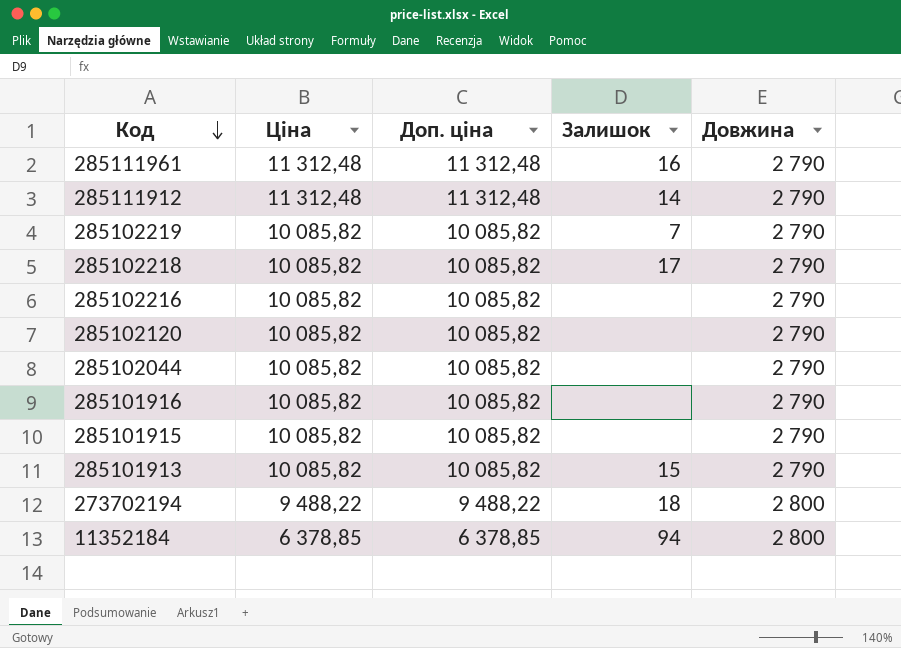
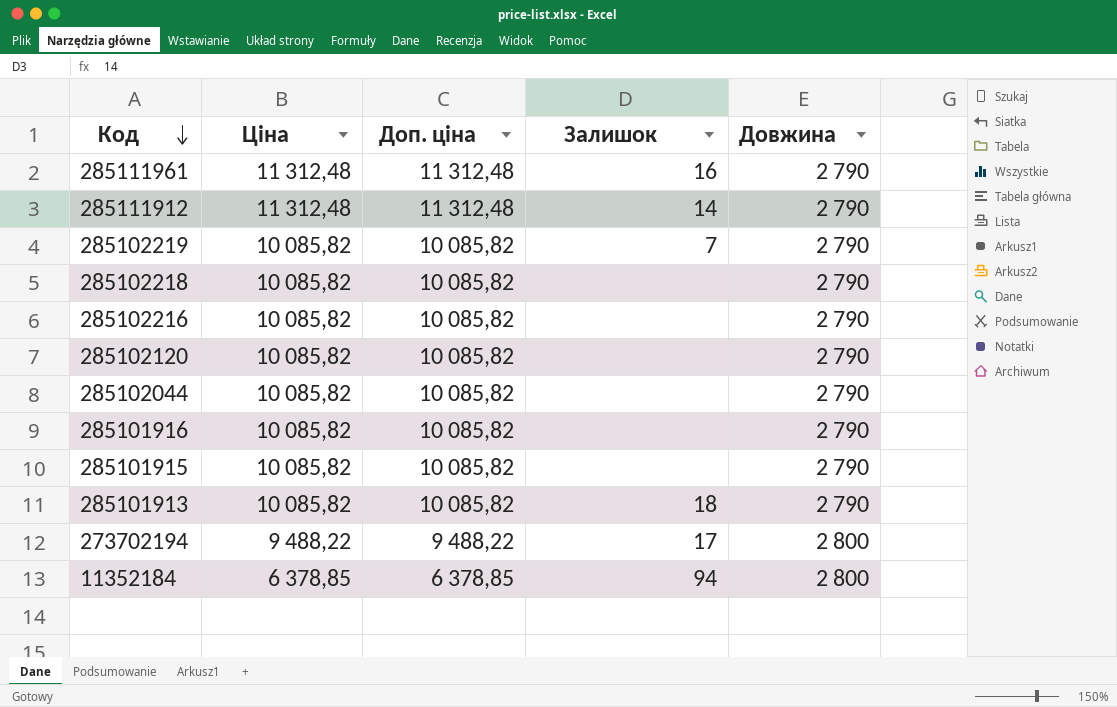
285102218 | Залишок: 17 -> none
285101913 | Залишок: 15 -> 18
273702194 | Залишок: 18 -> 17

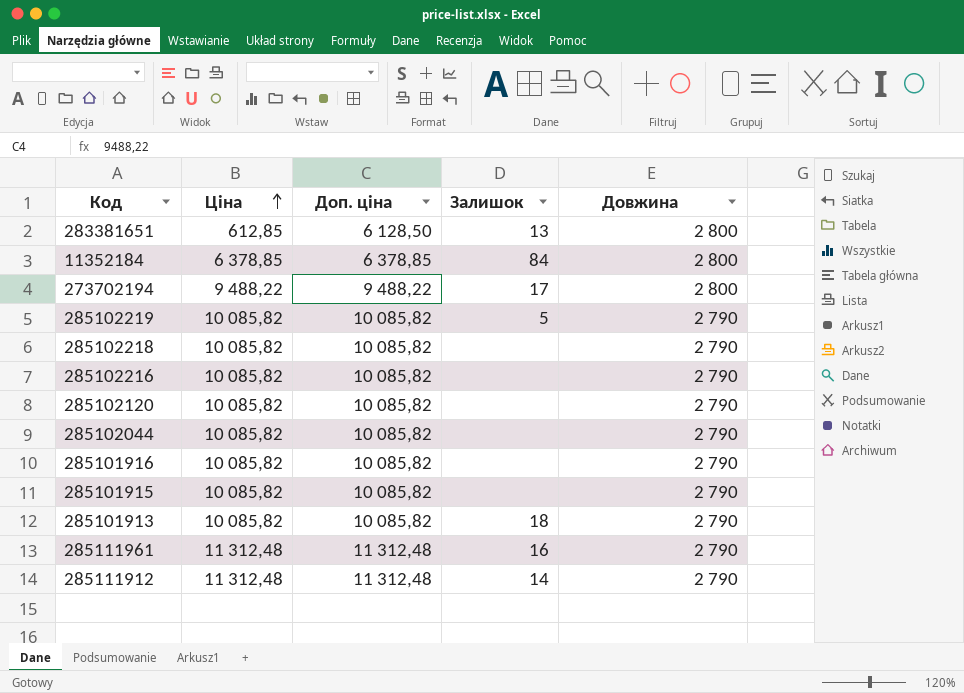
row order: Код descending -> Ціна ascending
row 283381651: none -> 612,85 | 6 128,50 | 13 | 2 800
11352184 | Залишок: 94 -> 84
285102219 | Залишок: 7 -> 5

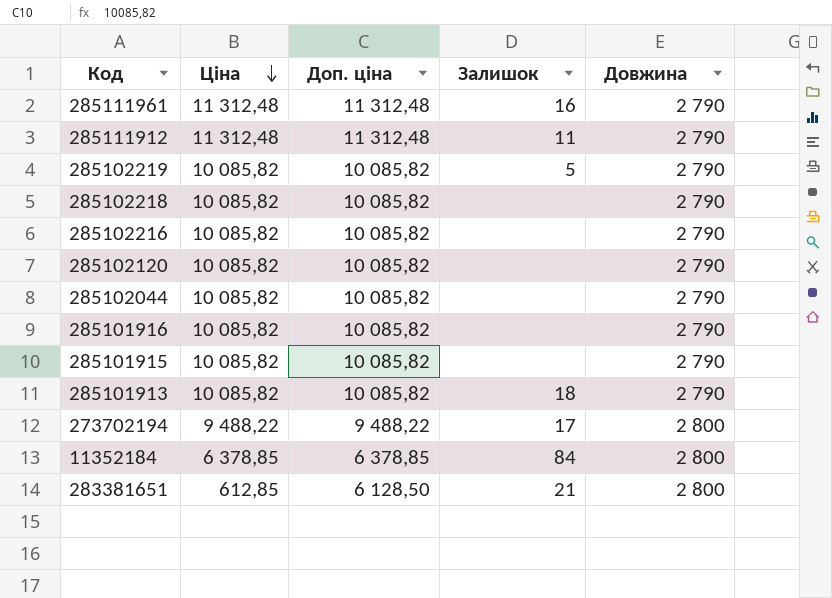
row order: Ціна ascending -> Ціна descending
285111912 | Залишок: 14 -> 11
283381651 | Залишок: 13 -> 21

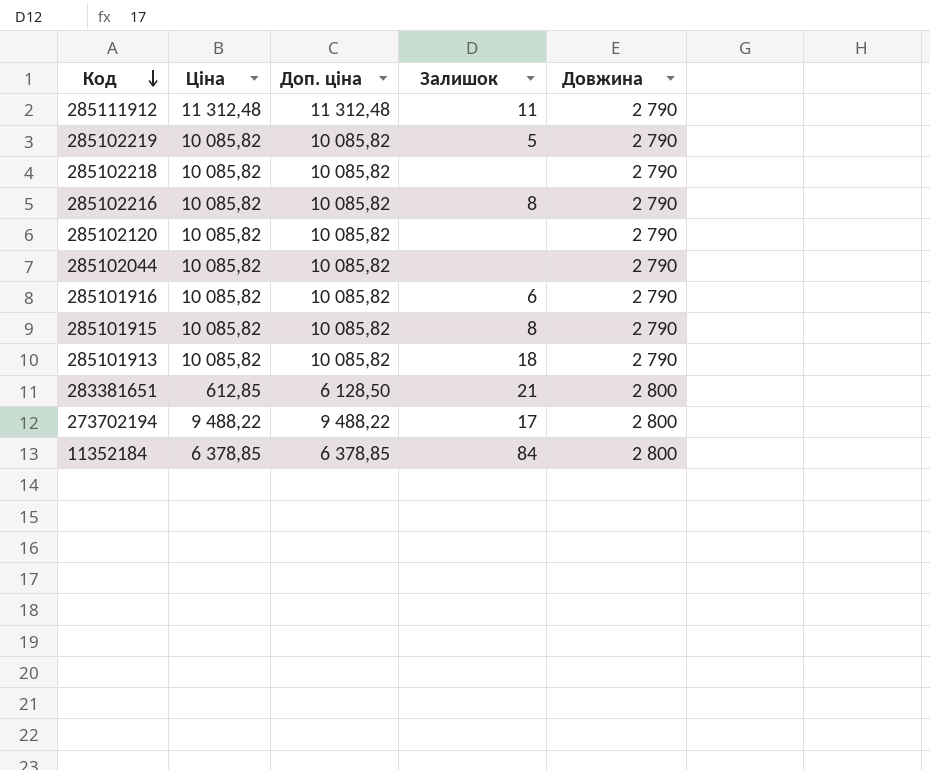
row order: Ціна descending -> Код descending
row 285111961: 11 312,48 | 11 312,48 | 16 | 2 790 -> none
285102216 | Залишок: none -> 8
285101916 | Залишок: none -> 6
285101915 | Залишок: none -> 8

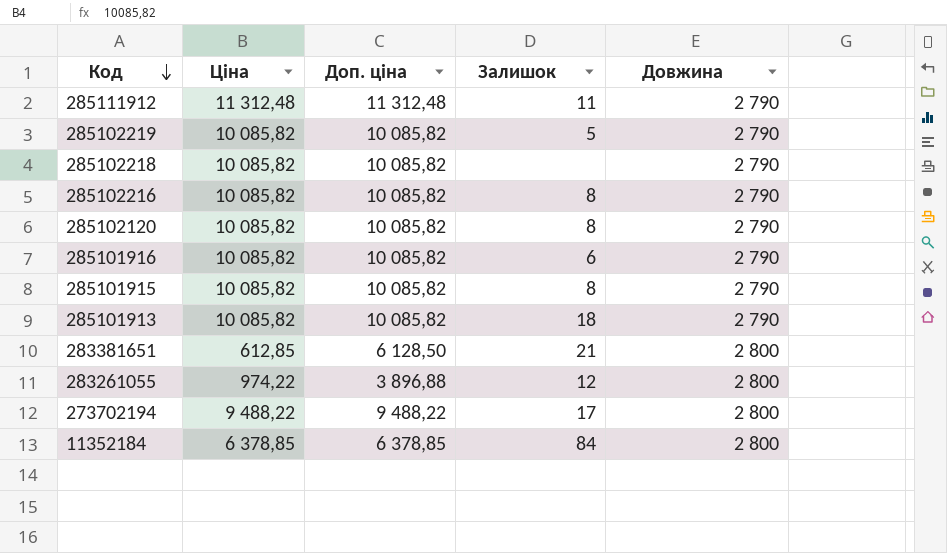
row 285102044: 10 085,82 | 10 085,82 | none | 2 790 -> none
285102120 | Залишок: none -> 8
row 283261055: none -> 974,22 | 3 896,88 | 12 | 2 800

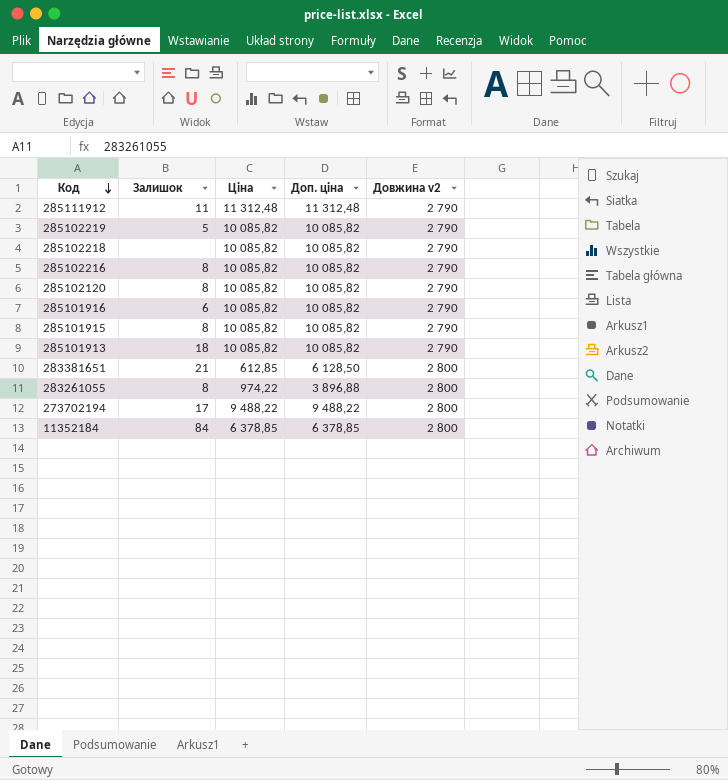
column Залишок | position: 4 -> 2
column name: Довжина -> Довжина v2
283261055 | Залишок: 12 -> 8

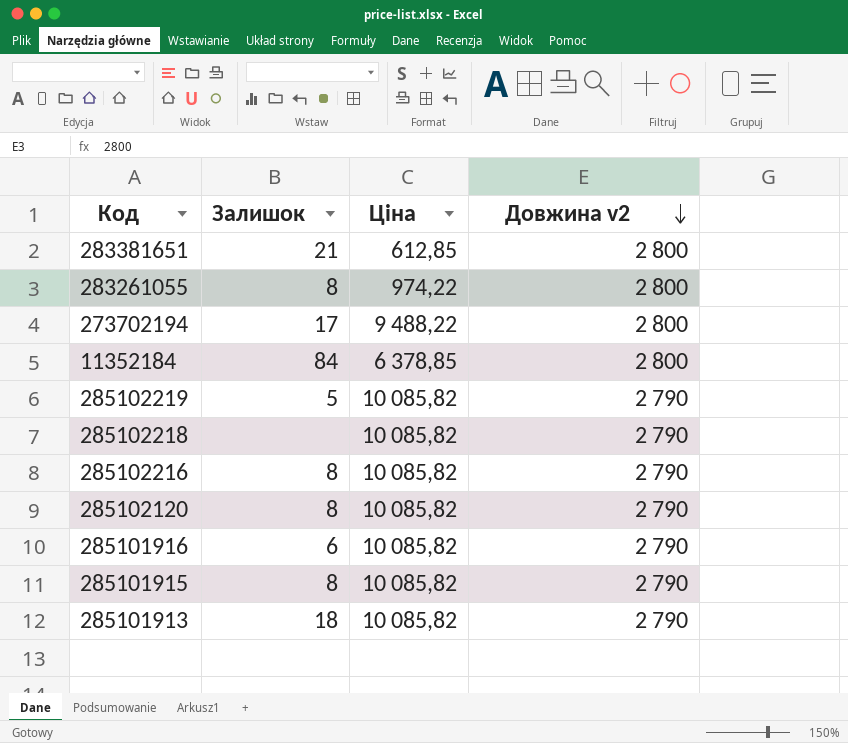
row order: Код descending -> Довжина v2 descending
column Доп. ціна | position: 4 -> none
row 285111912: 11 | 11 312,48 | 11 312,48 | 2 790 -> none

